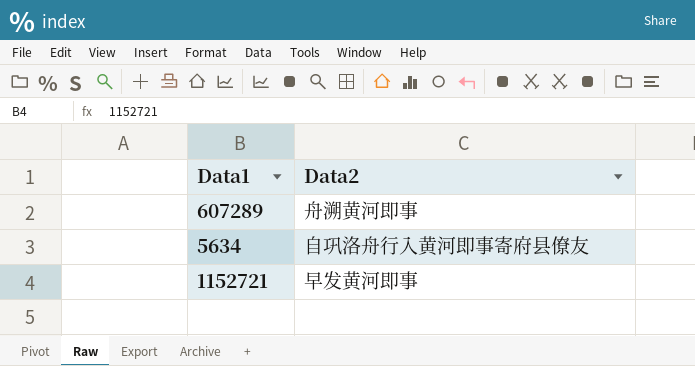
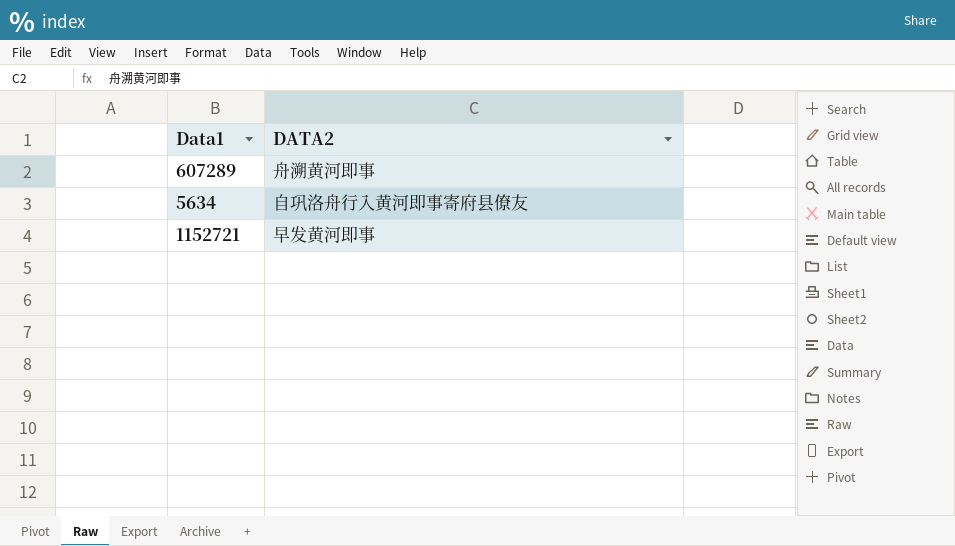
column name: Data2 -> DATA2

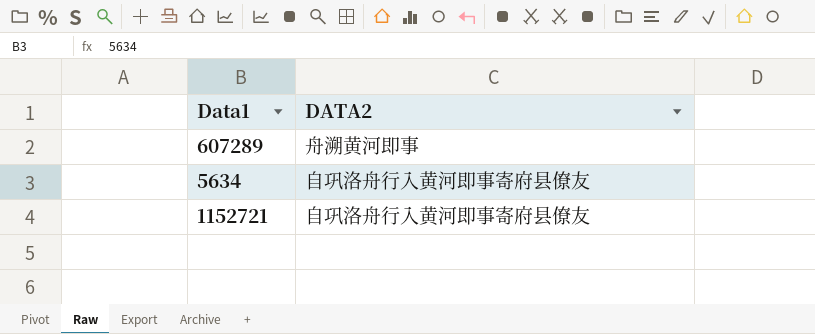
1152721 | DATA2: 早发黄河即事 -> 自巩洛舟行入黄河即事寄府县僚友

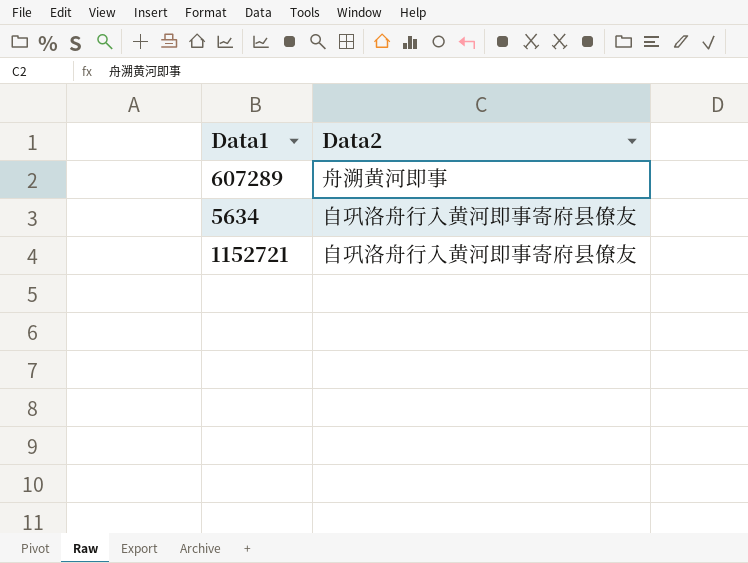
column name: DATA2 -> Data2

